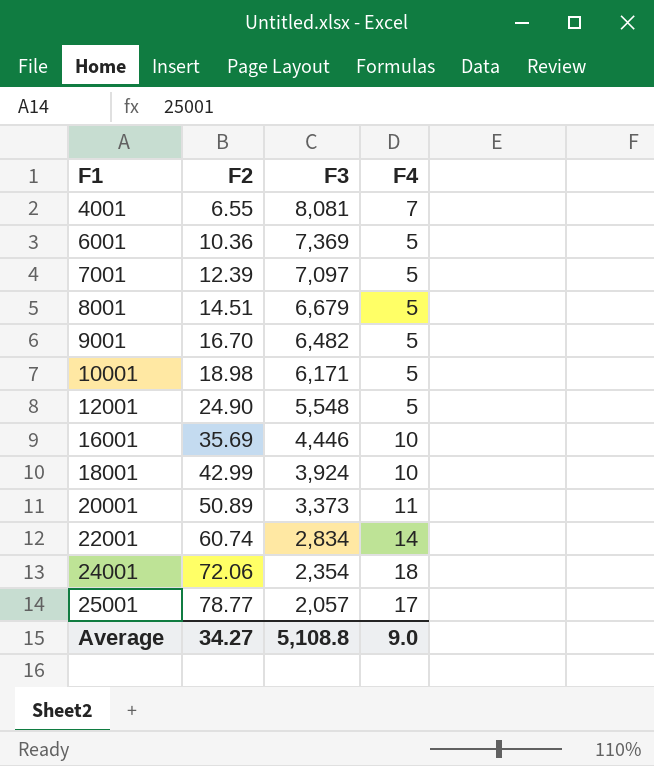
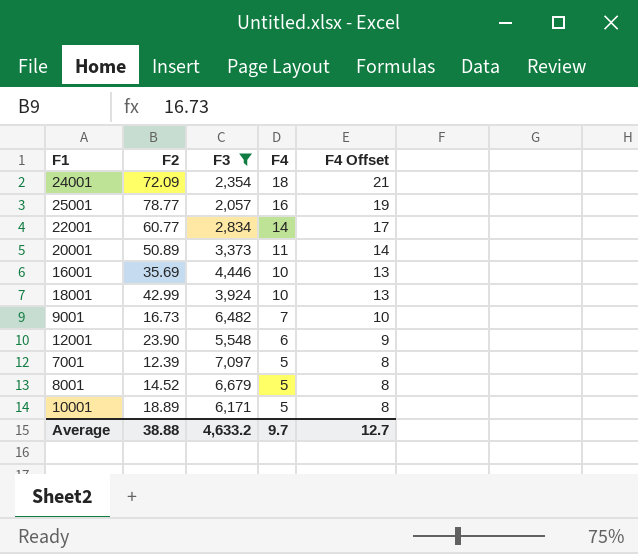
filter: none -> F3 <= 7,097
row order: F1 ascending -> F4 descending
column F4 Offset | formula: none -> [F4] + 3
24001 | F2: 72.06 -> 72.09
25001 | F4: 17 -> 16
22001 | F2: 60.74 -> 60.77
9001 | F2: 16.70 -> 16.73
9001 | F4: 5 -> 7
12001 | F2: 24.90 -> 23.90
12001 | F4: 5 -> 6
8001 | F2: 14.51 -> 14.52
10001 | F2: 18.98 -> 18.89
Average | F2: 34.27 -> 38.88
Average | F3: 5,108.8 -> 4,633.2
Average | F4: 9.0 -> 9.7

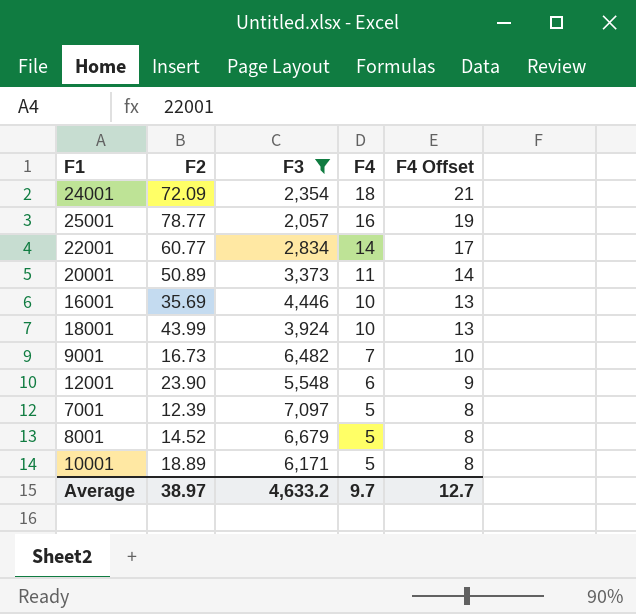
18001 | F2: 42.99 -> 43.99
Average | F2: 38.88 -> 38.97

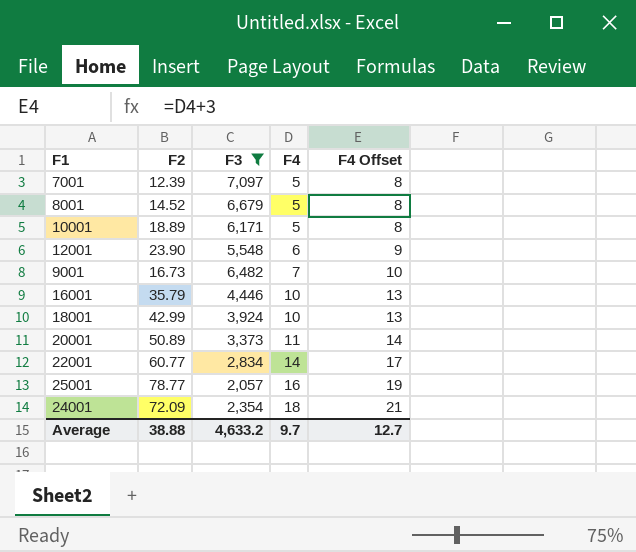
row order: F4 descending -> F4 ascending
16001 | F2: 35.69 -> 35.79
18001 | F2: 43.99 -> 42.99
Average | F2: 38.97 -> 38.88

